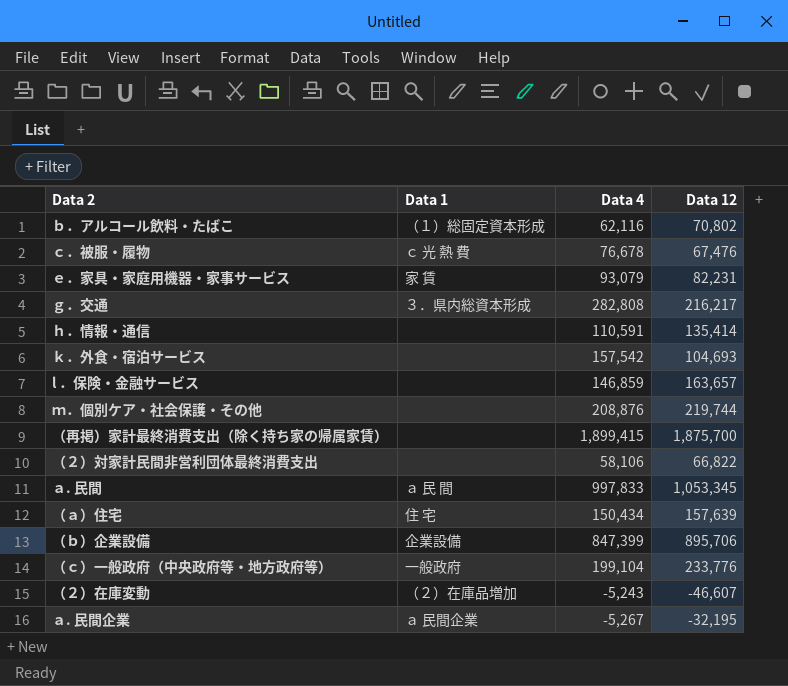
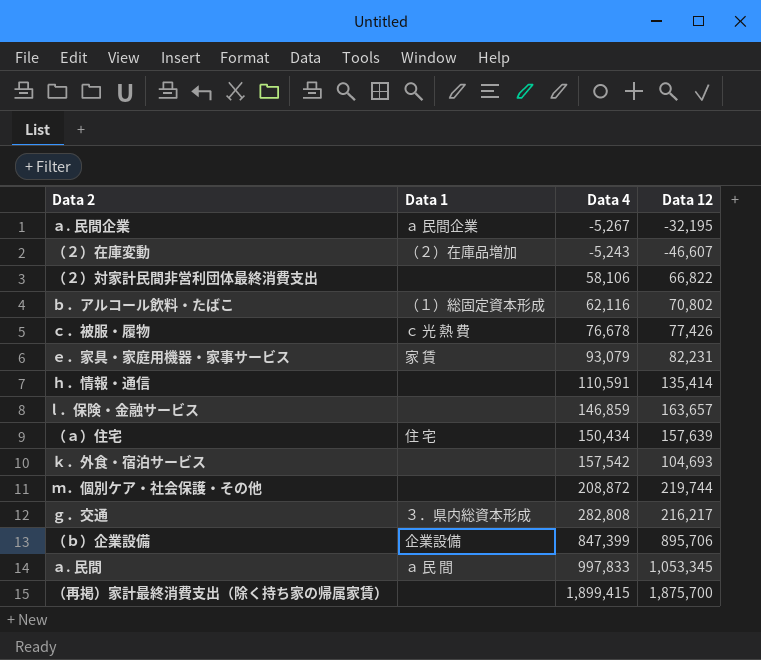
row order: none -> Data 4 ascending
row （ｃ）一般政府（中央政府等・地方政府等）: 一般政府 | 199,104 | 233,776 -> none
ｃ．被服・履物 | Data 12: 67,476 -> 77,426
ｍ．個別ケア・社会保護・その他 | Data 4: 208,876 -> 208,872

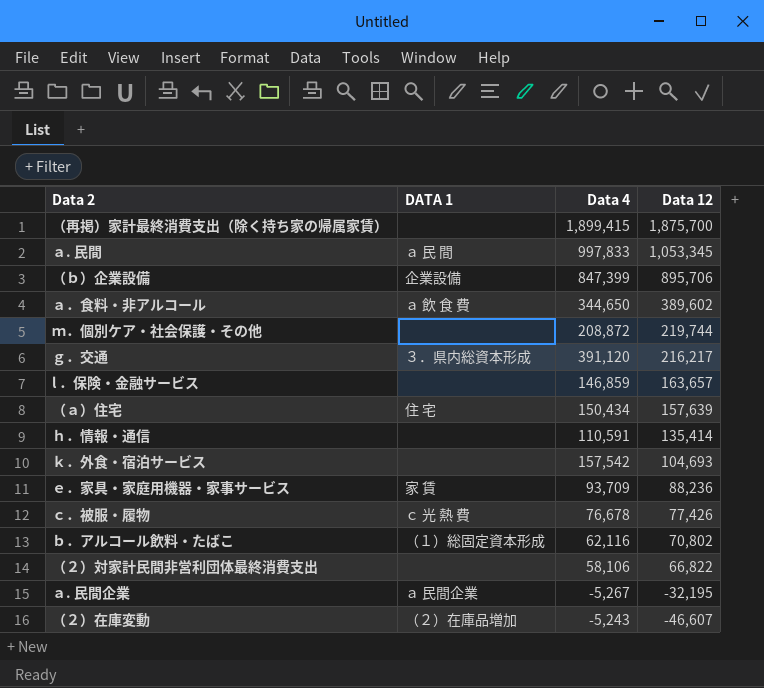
row order: Data 4 ascending -> Data 12 descending
column name: Data 1 -> DATA 1
row ａ．食料・非アルコール: none -> ａ 飲 食 費 | 344,650 | 389,602
ｇ．交通 | Data 4: 282,808 -> 391,120
ｅ．家具・家庭用機器・家事サービス | Data 4: 93,079 -> 93,709
ｅ．家具・家庭用機器・家事サービス | Data 12: 82,231 -> 88,236

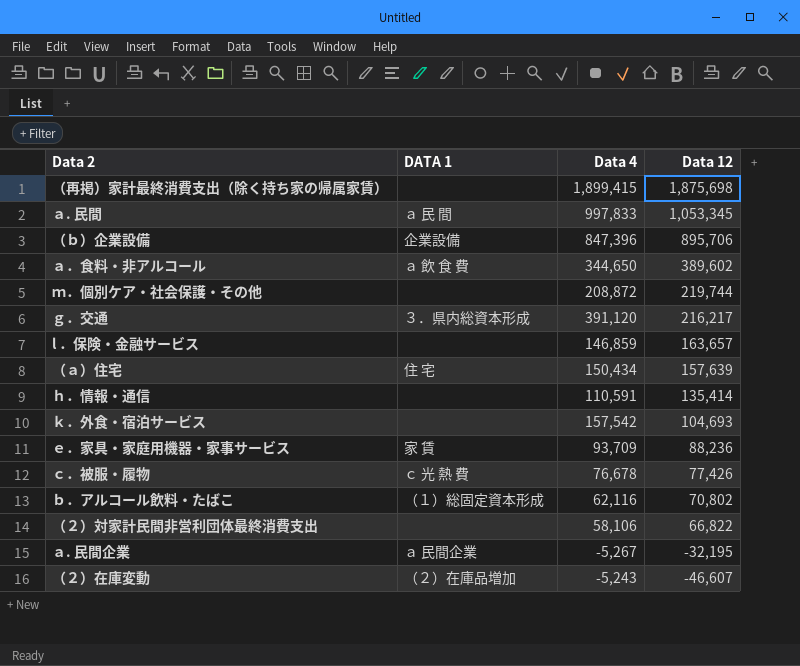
（再掲）家計最終消費支出（除く持ち家の帰属家賃） | Data 12: 1,875,700 -> 1,875,698
（ｂ）企業設備 | Data 4: 847,399 -> 847,396

